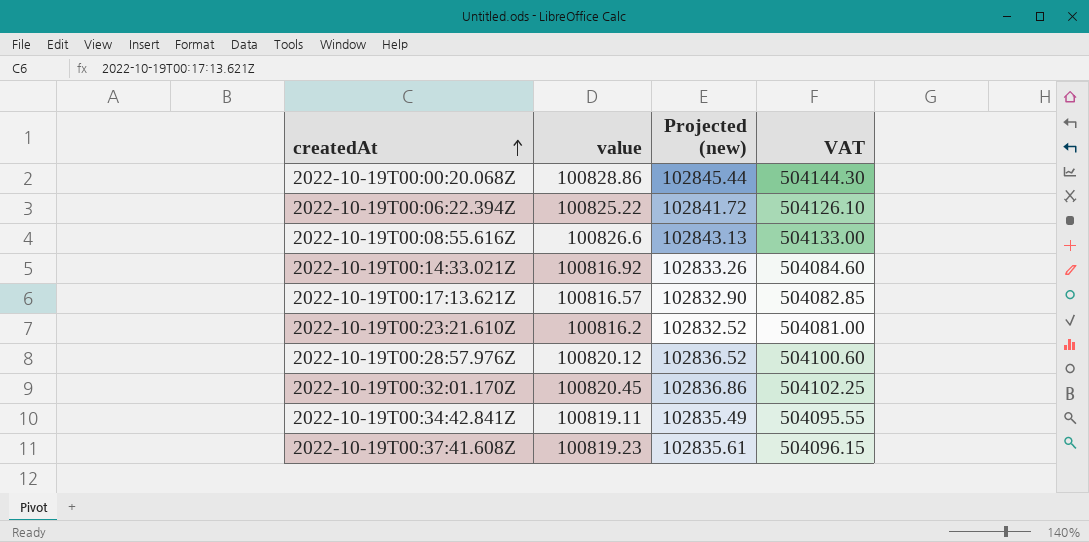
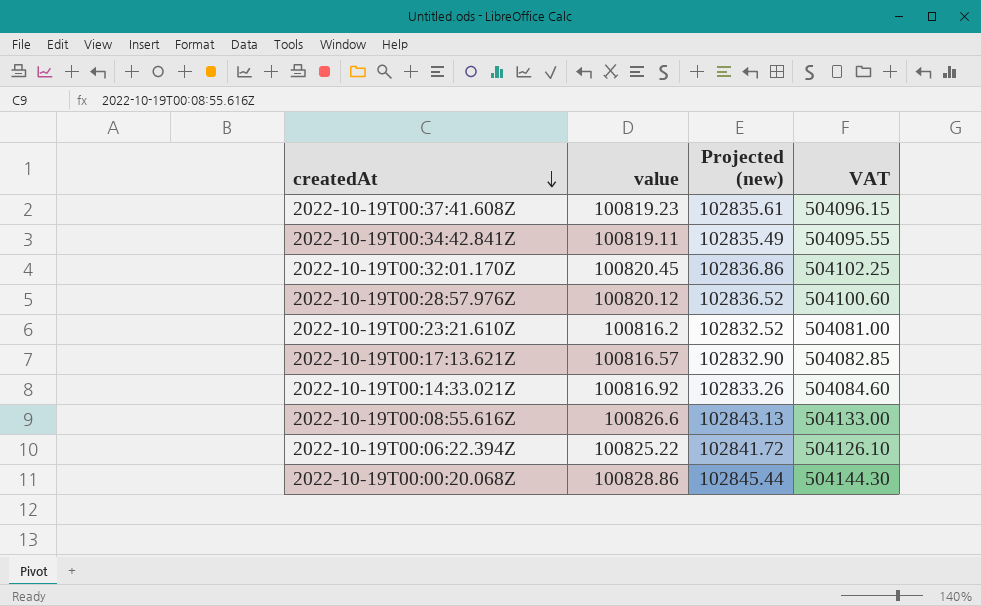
row order: createdAt ascending -> createdAt descending

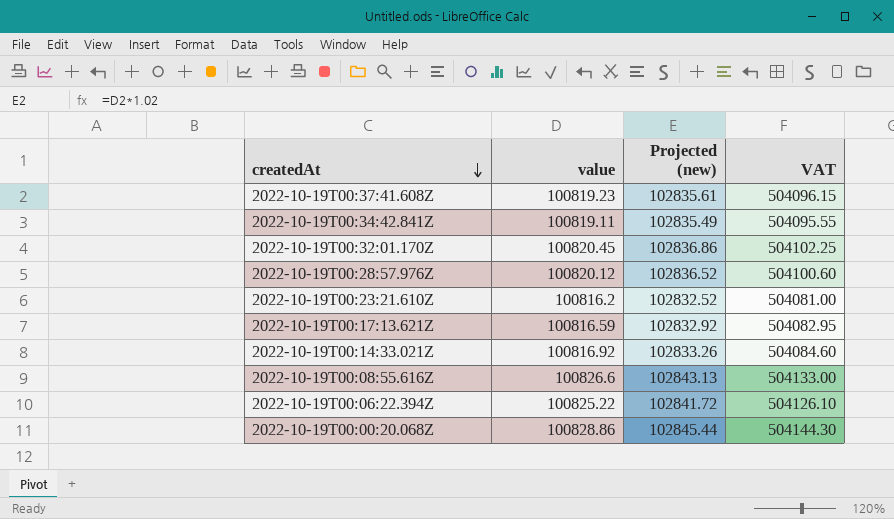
2022-10-19T00:17:13.621Z | value: 100816.57 -> 100816.59
2022-10-19T00:17:13.621Z | Projected (new): 102832.90 -> 102832.92
2022-10-19T00:17:13.621Z | VAT: 504082.85 -> 504082.95

